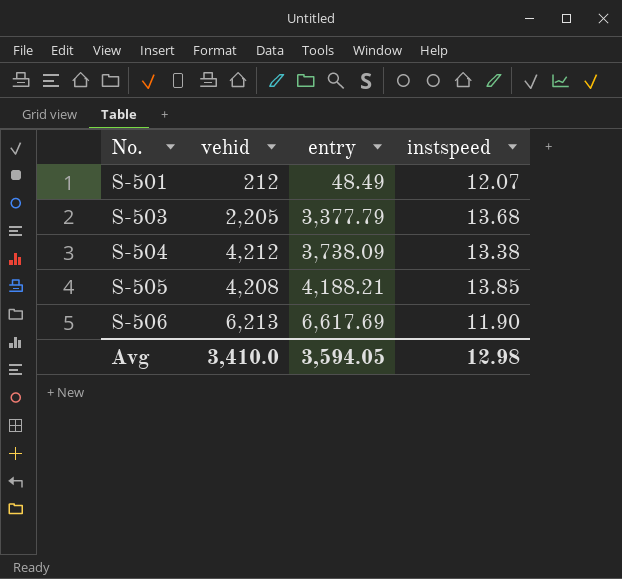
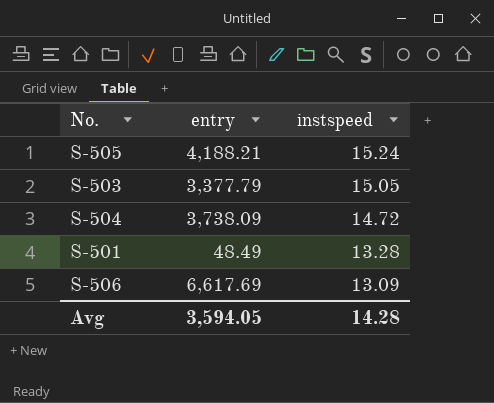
row order: No. ascending -> instspeed descending
column vehid | position: 2 -> none
S-505 | instspeed: 13.85 -> 15.24
S-503 | instspeed: 13.68 -> 15.05
S-504 | instspeed: 13.38 -> 14.72
S-501 | instspeed: 12.07 -> 13.28
S-506 | instspeed: 11.90 -> 13.09
Avg | instspeed: 12.98 -> 14.28

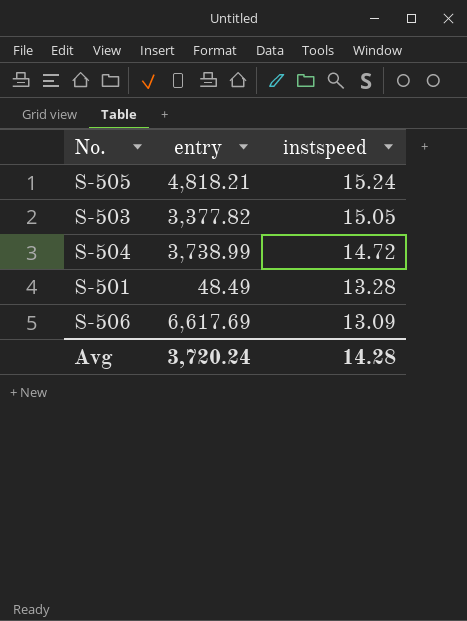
S-505 | entry: 4,188.21 -> 4,818.21
S-503 | entry: 3,377.79 -> 3,377.82
S-504 | entry: 3,738.09 -> 3,738.99
Avg | entry: 3,594.05 -> 3,720.24

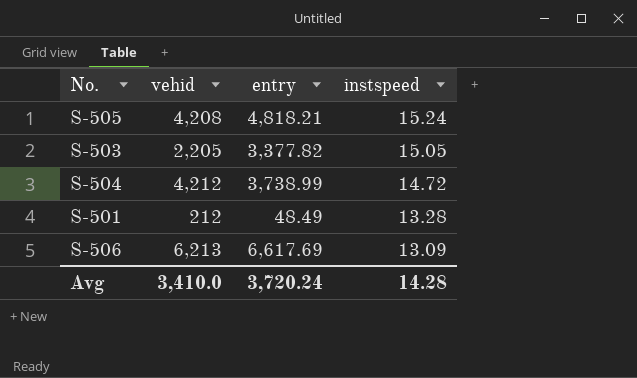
column vehid | position: none -> 2

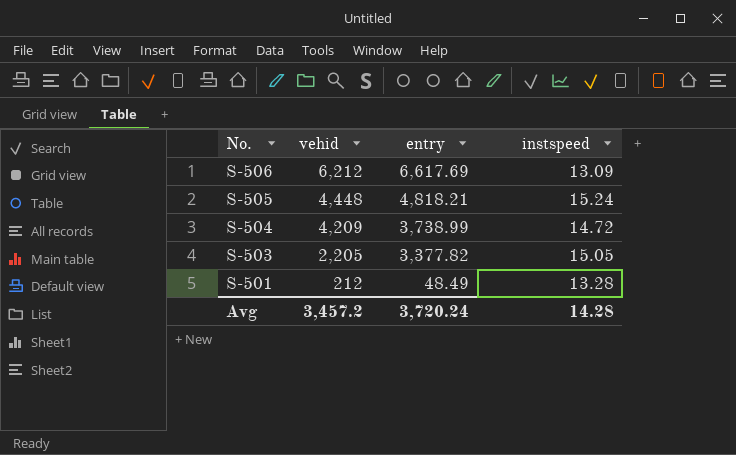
row order: instspeed descending -> No. descending
S-506 | vehid: 6,213 -> 6,212
S-505 | vehid: 4,208 -> 4,448
S-504 | vehid: 4,212 -> 4,209
Avg | vehid: 3,410.0 -> 3,457.2

